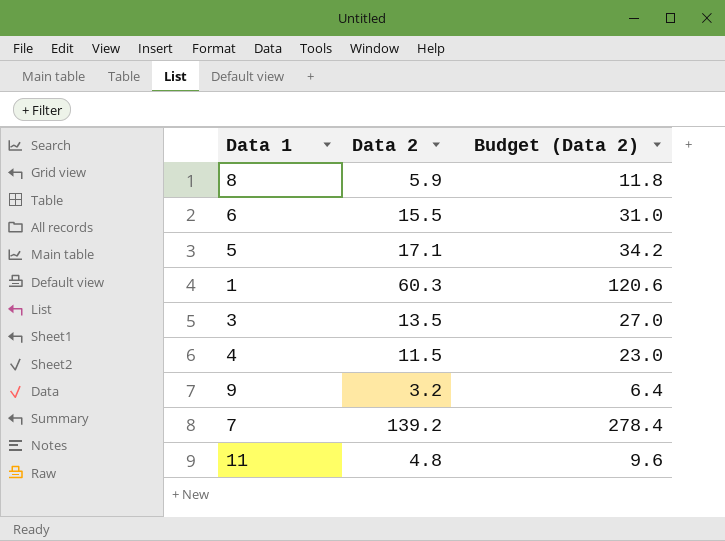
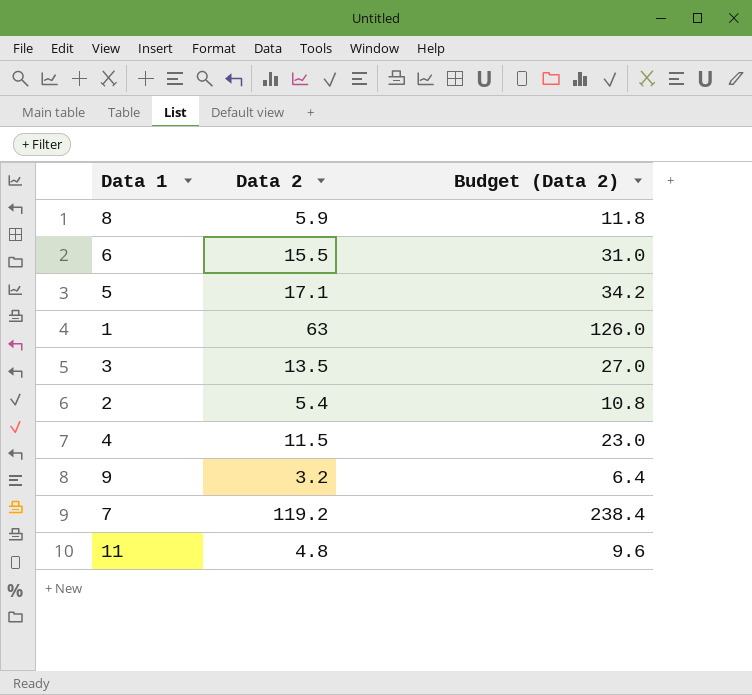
1 | Data 2: 60.3 -> 63
1 | Budget (Data 2): 120.6 -> 126.0
row 2: none -> 5.4 | 10.8
7 | Data 2: 139.2 -> 119.2
7 | Budget (Data 2): 278.4 -> 238.4

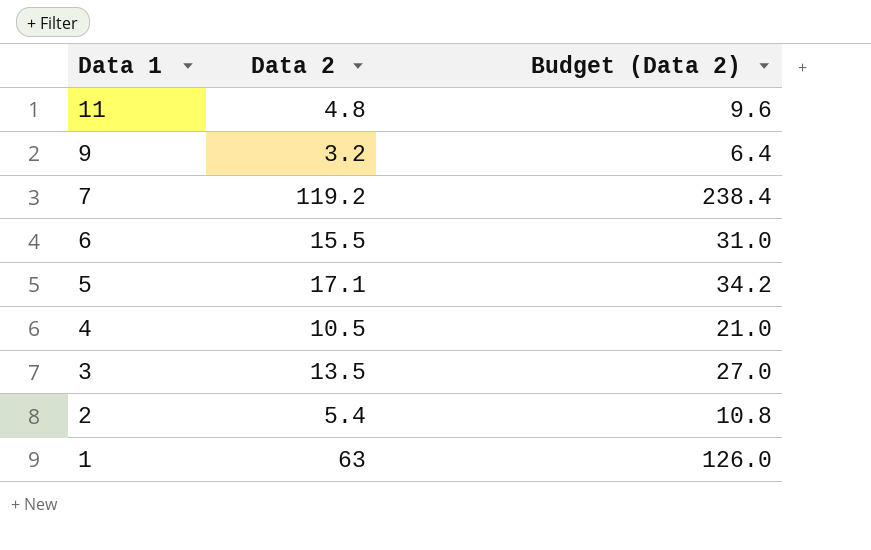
row order: none -> Data 1 descending
row 8: 5.9 | 11.8 -> none
4 | Data 2: 11.5 -> 10.5
4 | Budget (Data 2): 23.0 -> 21.0

